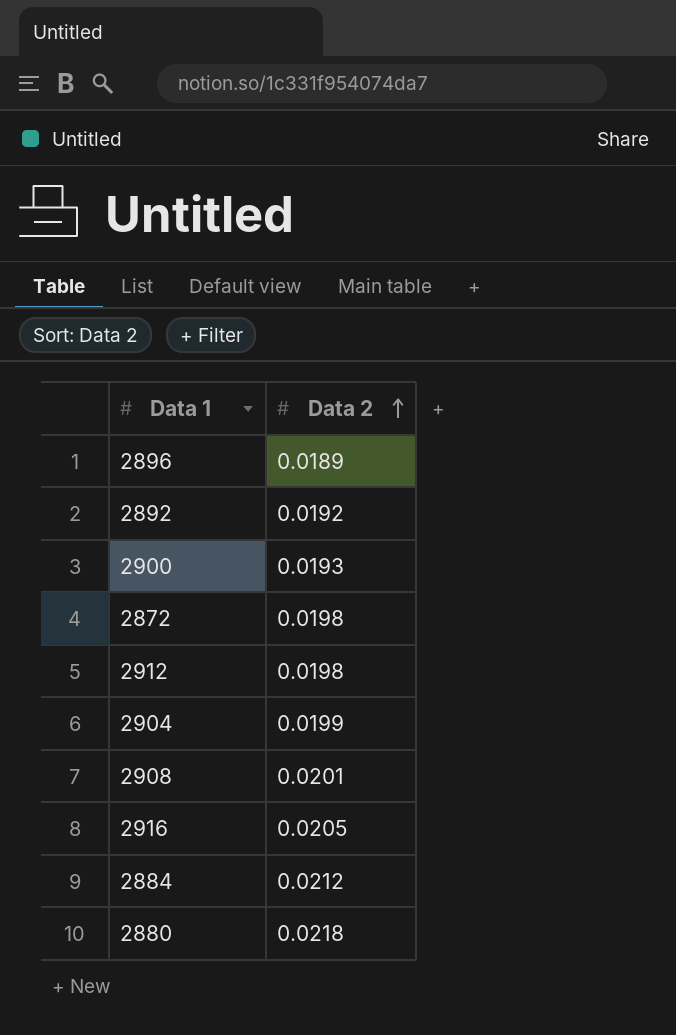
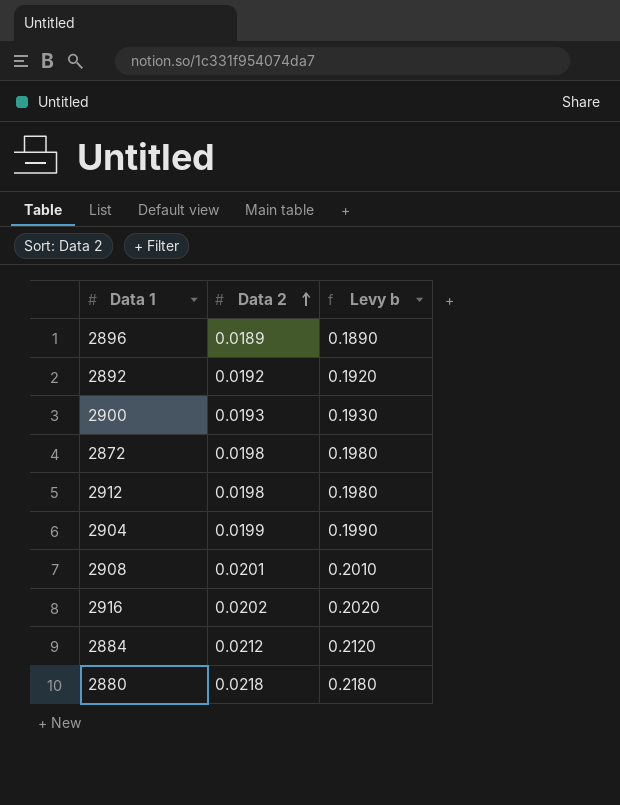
column Levy b | formula: none -> [Data 2] * 10
2916 | Data 2: 0.0205 -> 0.0202

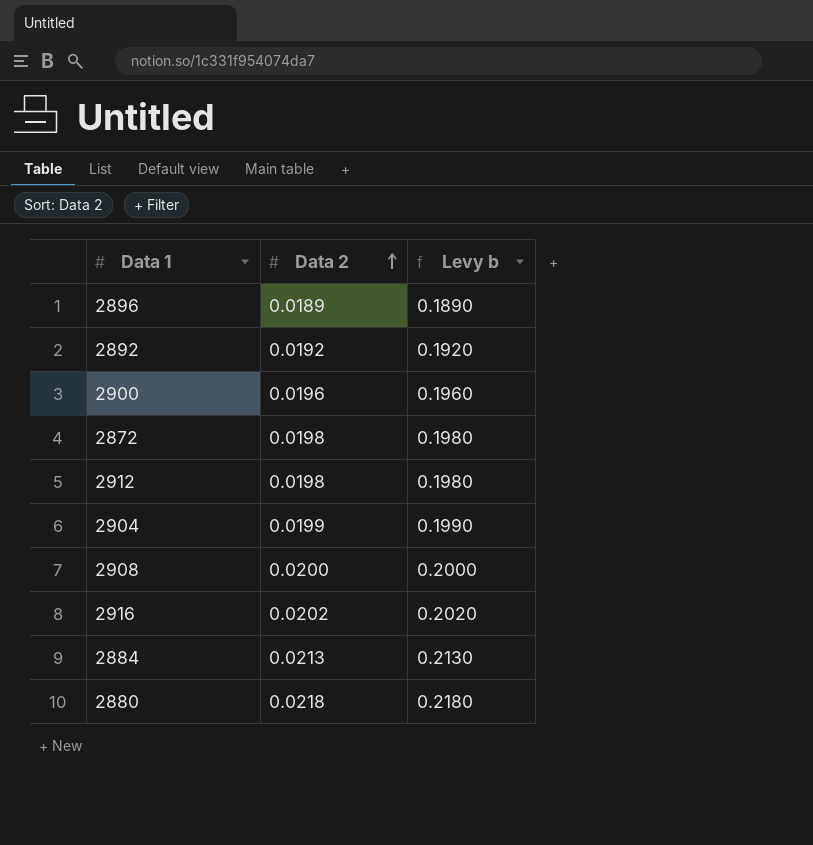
2900 | Data 2: 0.0193 -> 0.0196
2900 | Levy b: 0.1930 -> 0.1960
2908 | Data 2: 0.0201 -> 0.0200
2908 | Levy b: 0.2010 -> 0.2000
2884 | Data 2: 0.0212 -> 0.0213
2884 | Levy b: 0.2120 -> 0.2130

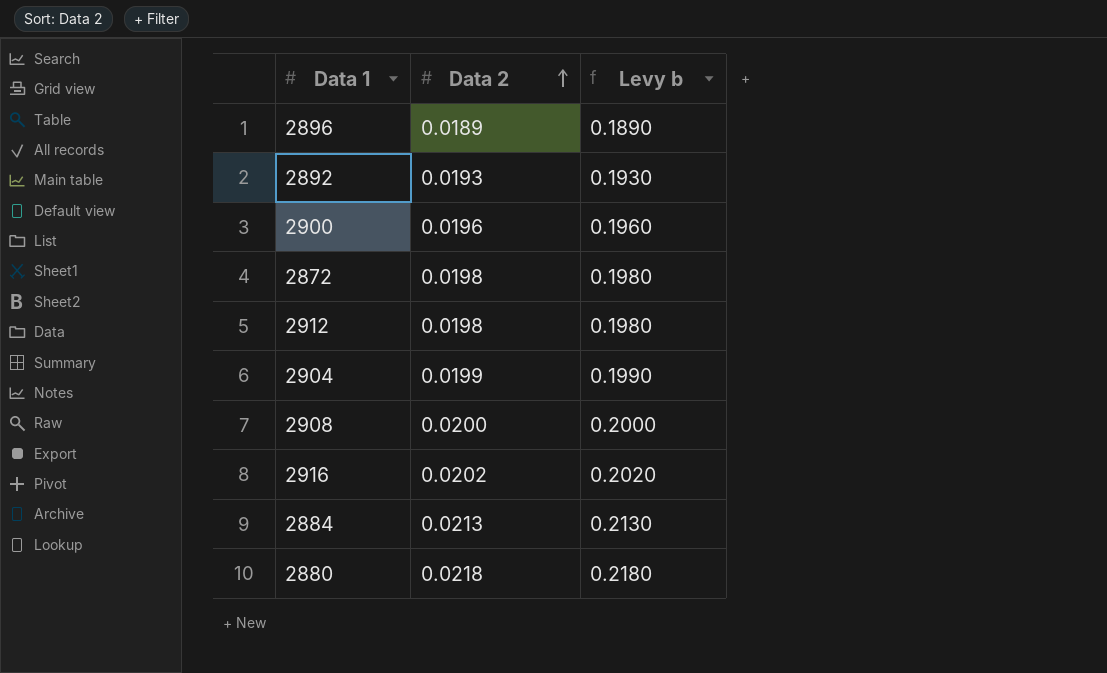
2892 | Data 2: 0.0192 -> 0.0193
2892 | Levy b: 0.1920 -> 0.1930

